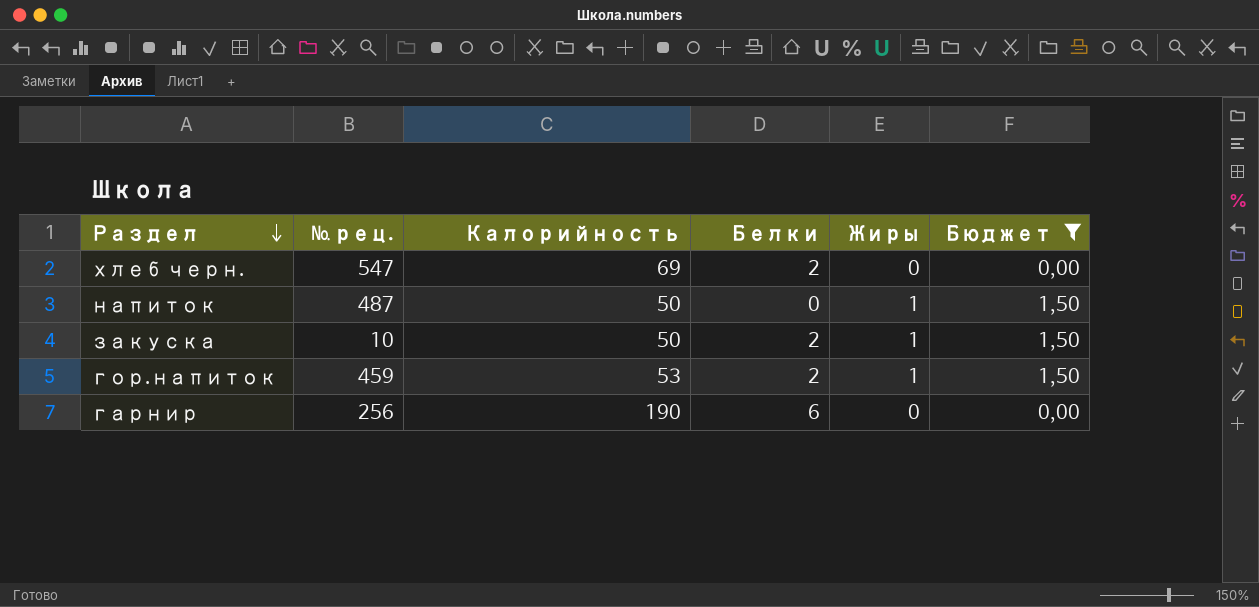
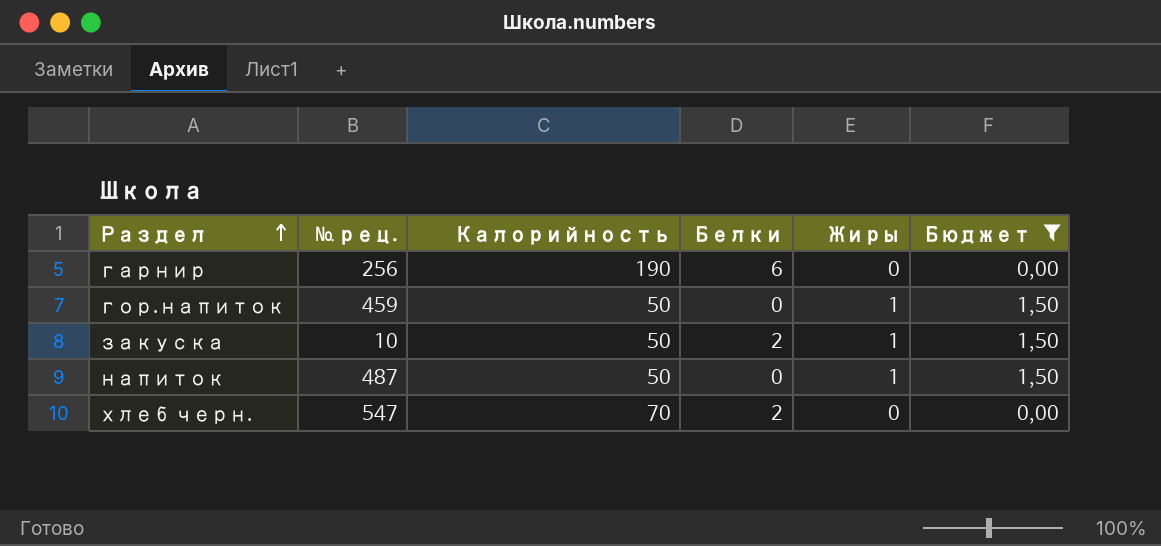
row order: Раздел descending -> Раздел ascending
гор.напиток | Калорийность: 53 -> 50
гор.напиток | Белки: 2 -> 0
хлеб черн. | Калорийность: 69 -> 70

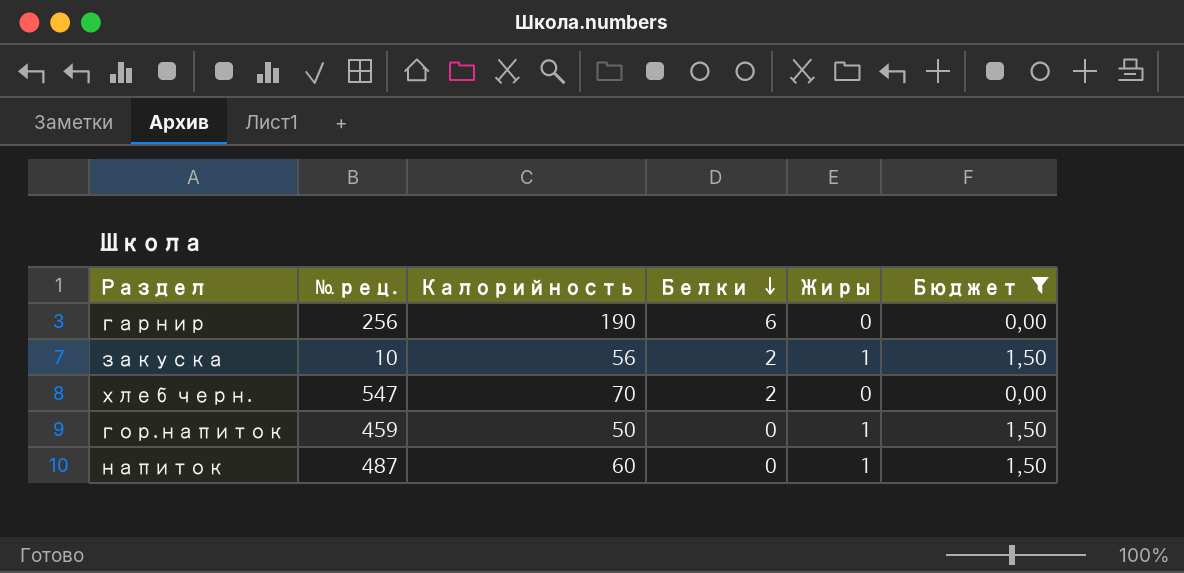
row order: Раздел ascending -> Белки descending
закуска | Калорийность: 50 -> 56
напиток | Калорийность: 50 -> 60

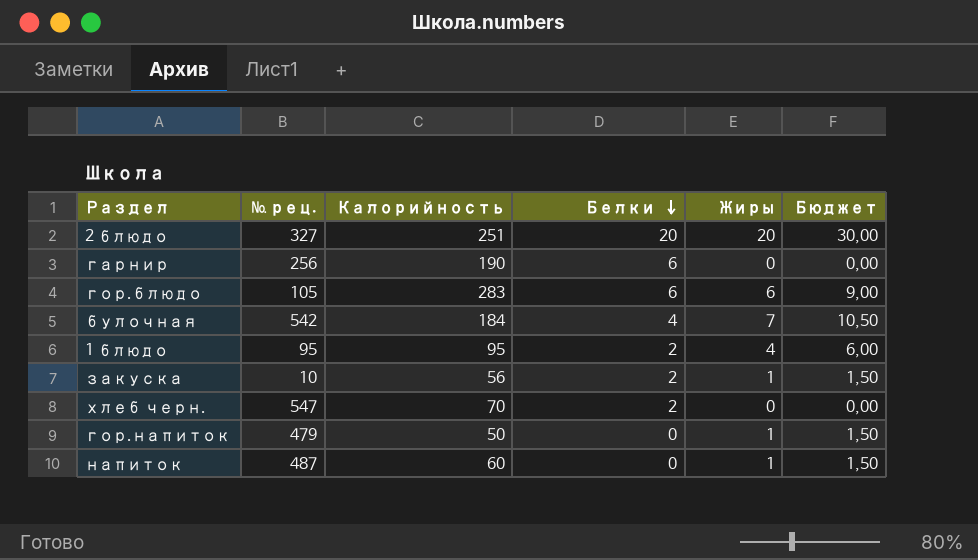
filter: Бюджет <= 1,50 -> none
гор.напиток | № рец.: 459 -> 479

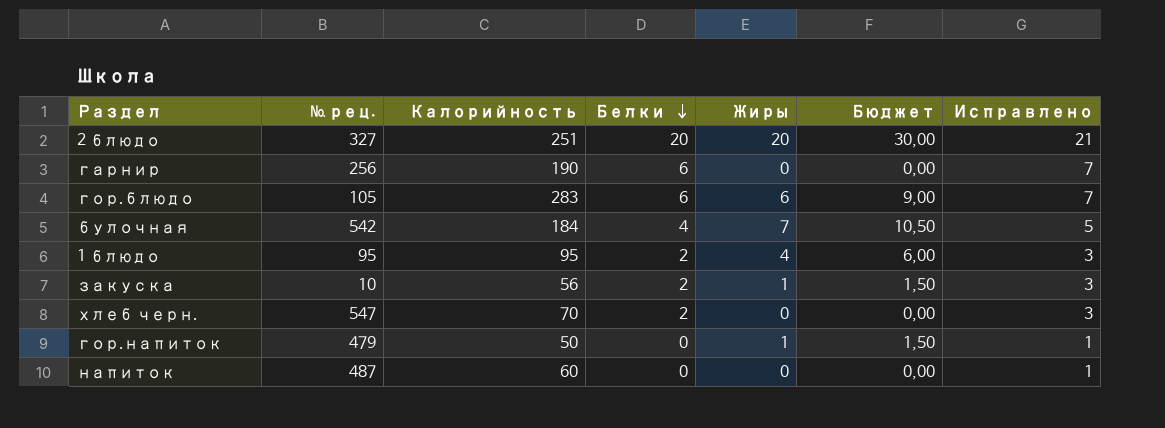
column Исправлено | formula: none -> [Белки] + 1
напиток | Жиры: 1 -> 0
напиток | Бюджет: 1,50 -> 0,00

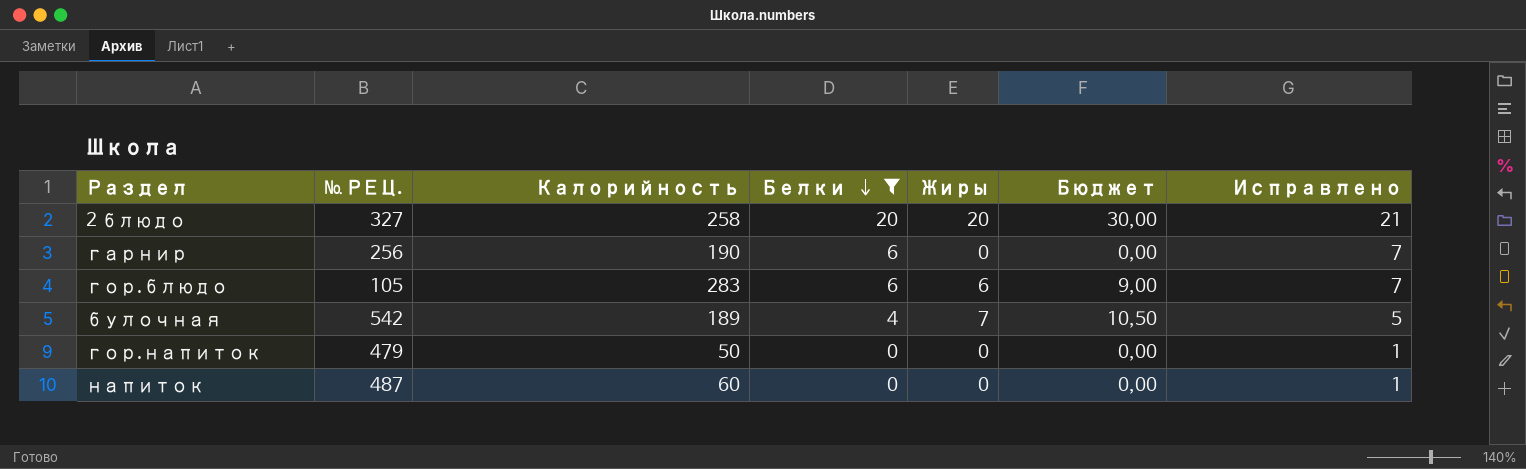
filter: none -> Белки != 2
column name: № рец. -> № РЕЦ.
2 блюдо | Калорийность: 251 -> 258
булочная | Калорийность: 184 -> 189
гор.напиток | Жиры: 1 -> 0
гор.напиток | Бюджет: 1,50 -> 0,00

